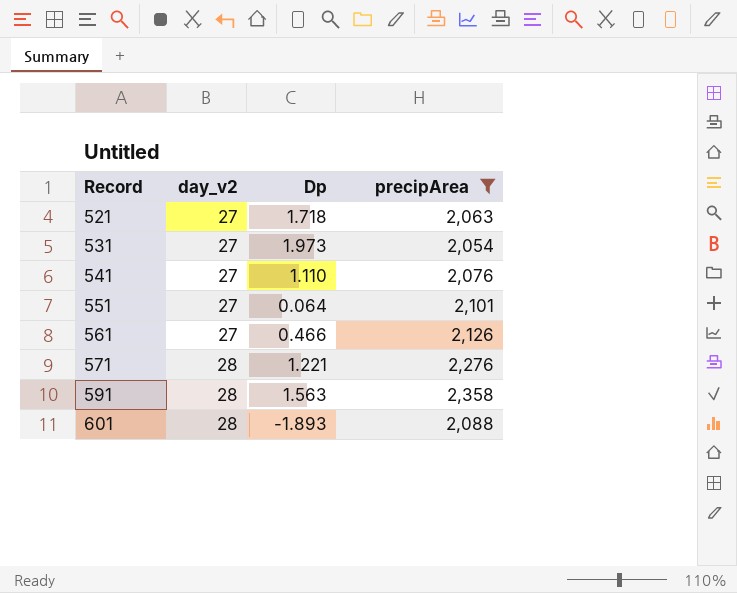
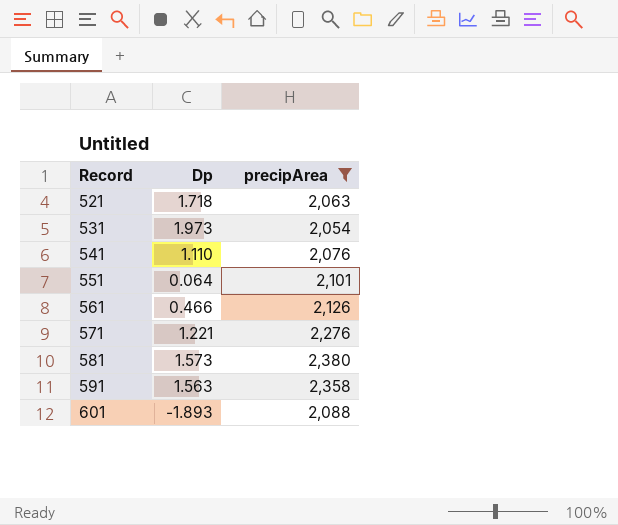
column day_v2 | position: 2 -> none
row 581: none -> 1.573 | 2,380

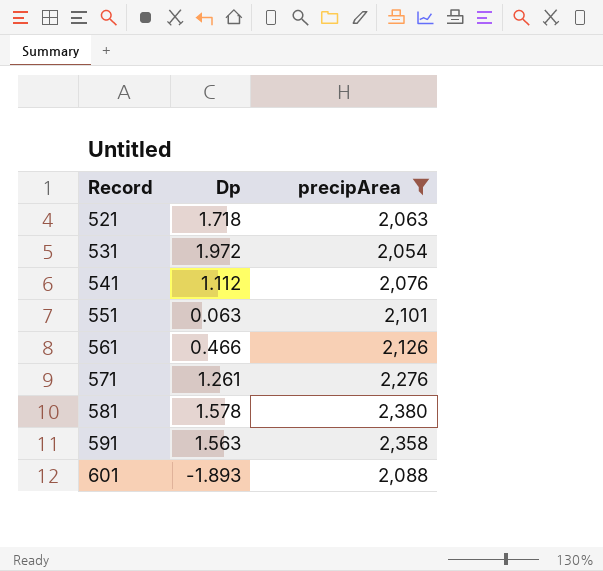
531 | Dp: 1.973 -> 1.972
541 | Dp: 1.110 -> 1.112
551 | Dp: 0.064 -> 0.063
571 | Dp: 1.221 -> 1.261
581 | Dp: 1.573 -> 1.578

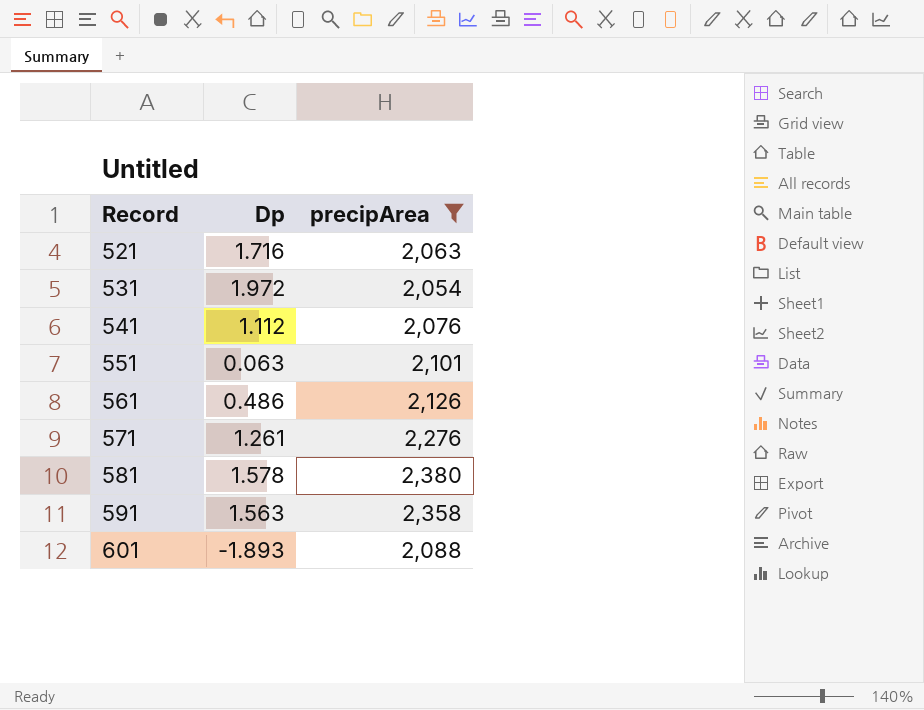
521 | Dp: 1.718 -> 1.716
561 | Dp: 0.466 -> 0.486

